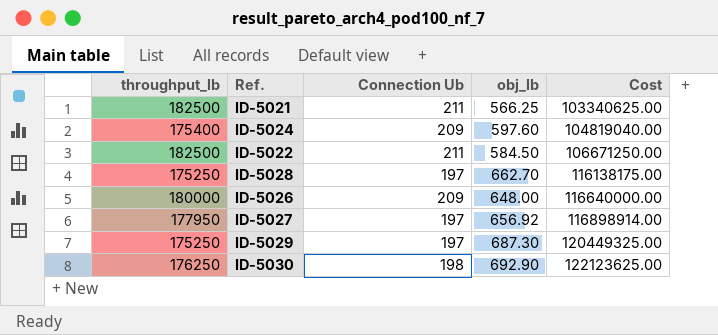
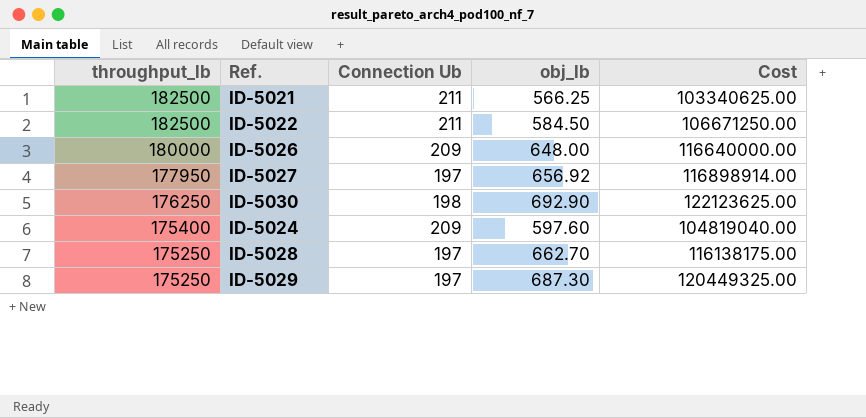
row order: Cost ascending -> throughput_lb descending

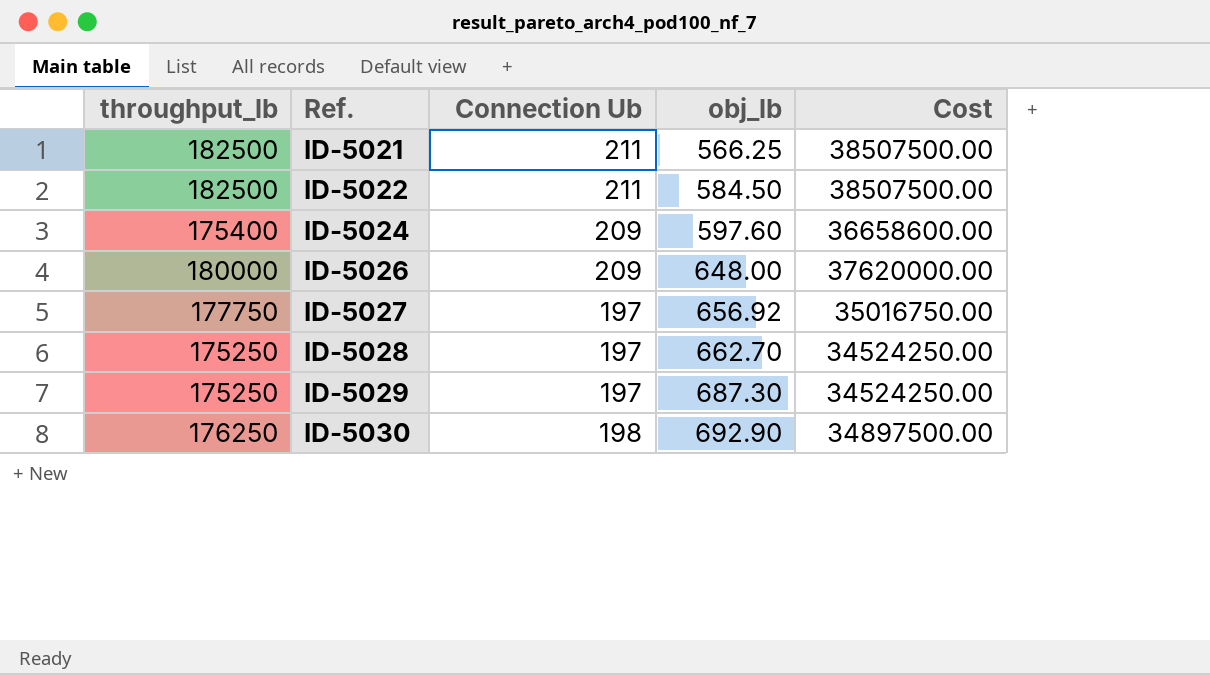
row order: throughput_lb descending -> Ref. ascending
column Cost | formula: [throughput_lb] * [obj_lb] -> [throughput_lb] * [Connection Ub]
ID-5027 | throughput_lb: 177950 -> 177750

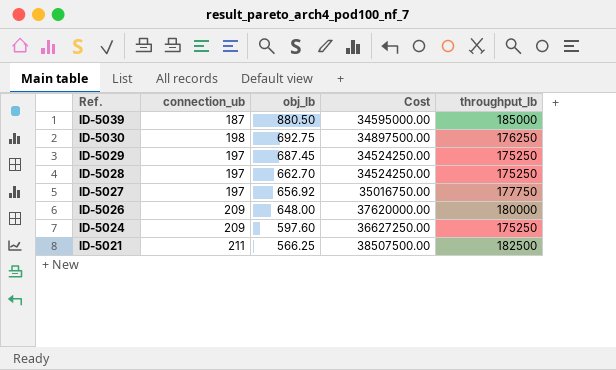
row order: Ref. ascending -> Ref. descending
column name: Connection Ub -> connection_ub
column throughput_lb | position: 1 -> 5
row ID-5022: 182500 | 211 | 584.50 | 38507500.00 -> none
row ID-5039: none -> 187 | 880.50 | 34595000.00 | 185000
ID-5030 | obj_lb: 692.90 -> 692.75
ID-5029 | obj_lb: 687.30 -> 687.45
ID-5024 | Cost: 36658600.00 -> 36627250.00
ID-5024 | throughput_lb: 175400 -> 175250

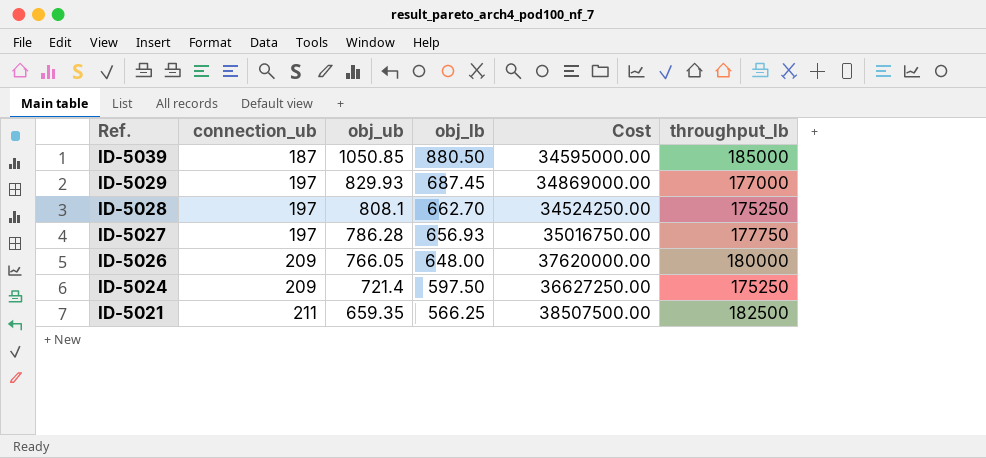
column obj_ub | position: none -> 3
row ID-5030: 198 | 692.75 | 34897500.00 | 176250 -> none
ID-5029 | Cost: 34524250.00 -> 34869000.00
ID-5029 | throughput_lb: 175250 -> 177000
ID-5027 | obj_lb: 656.92 -> 656.93
ID-5024 | obj_lb: 597.60 -> 597.50

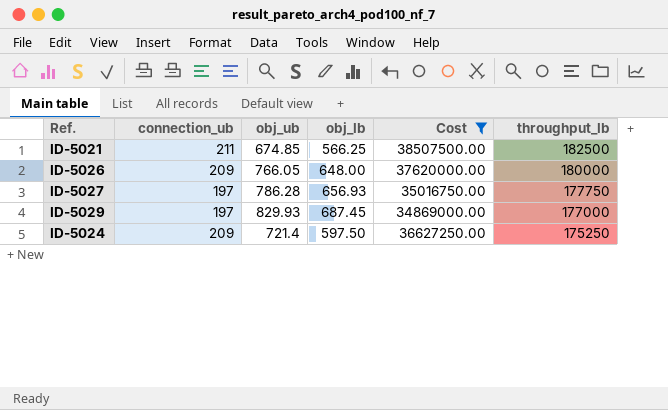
filter: none -> Cost >= 34869000.00
row order: Ref. descending -> throughput_lb descending
ID-5021 | obj_ub: 659.35 -> 674.85

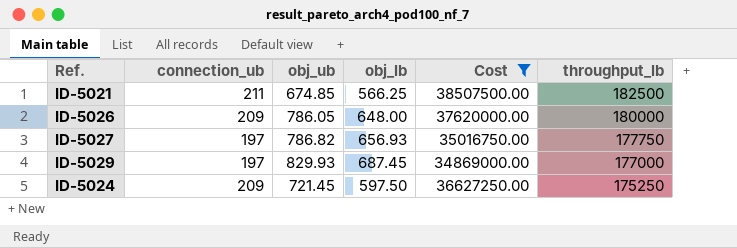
ID-5026 | obj_ub: 766.05 -> 786.05
ID-5027 | obj_ub: 786.28 -> 786.82
ID-5024 | obj_ub: 721.4 -> 721.45

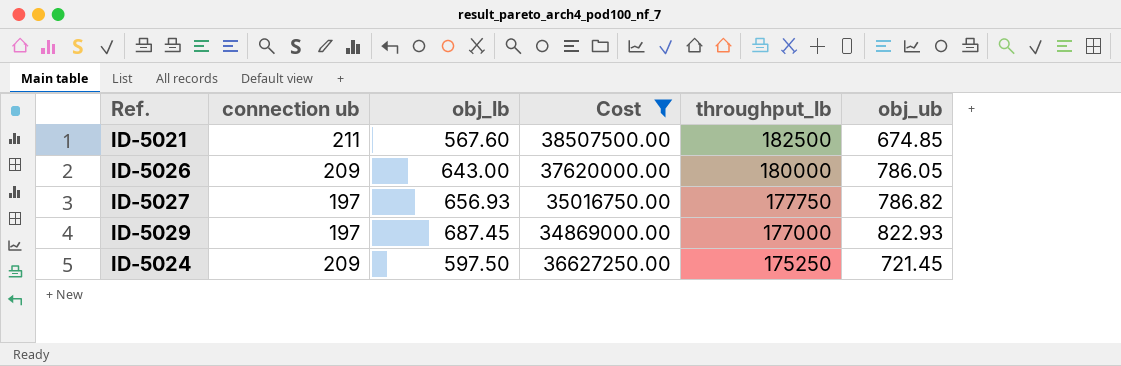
column name: connection_ub -> connection ub
column obj_ub | position: 3 -> 6
ID-5021 | obj_lb: 566.25 -> 567.60
ID-5026 | obj_lb: 648.00 -> 643.00
ID-5029 | obj_ub: 829.93 -> 822.93

